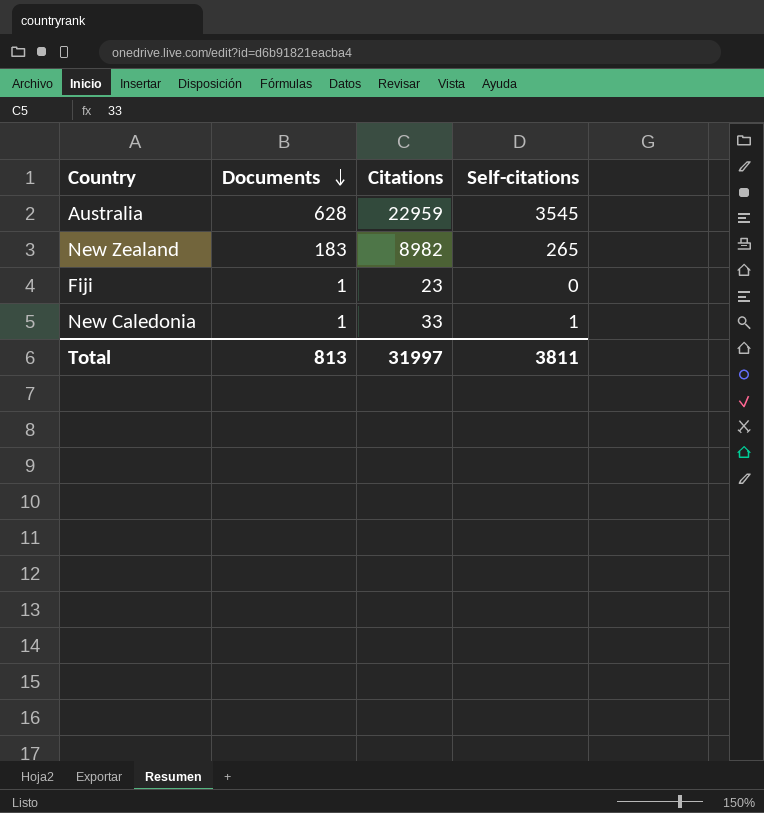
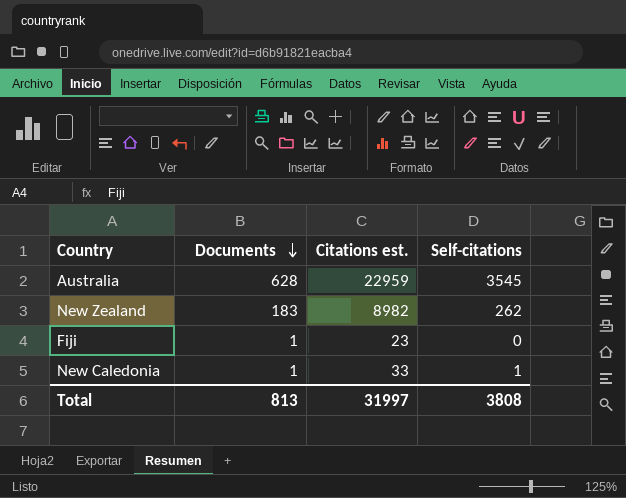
column name: Citations -> Citations est.
New Zealand | Self-citations: 265 -> 262
Total | Self-citations: 3811 -> 3808

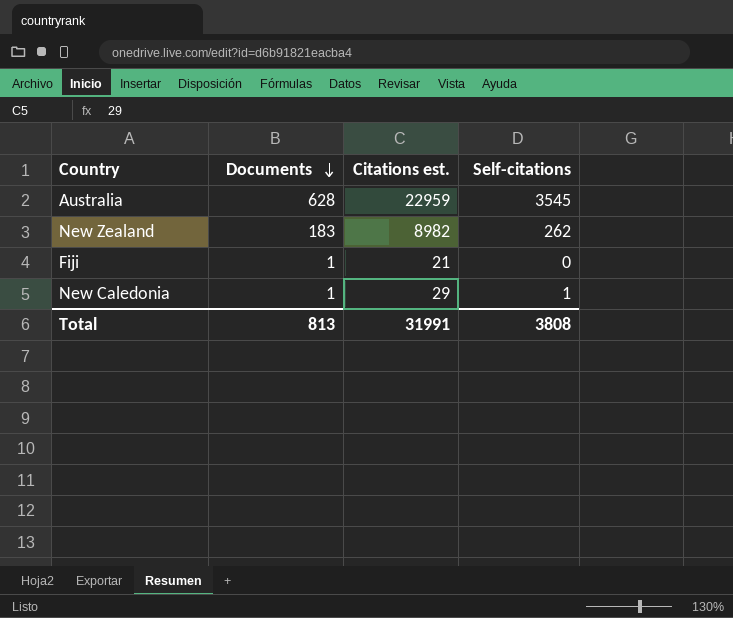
Fiji | Citations est.: 23 -> 21
New Caledonia | Citations est.: 33 -> 29
Total | Citations est.: 31997 -> 31991

